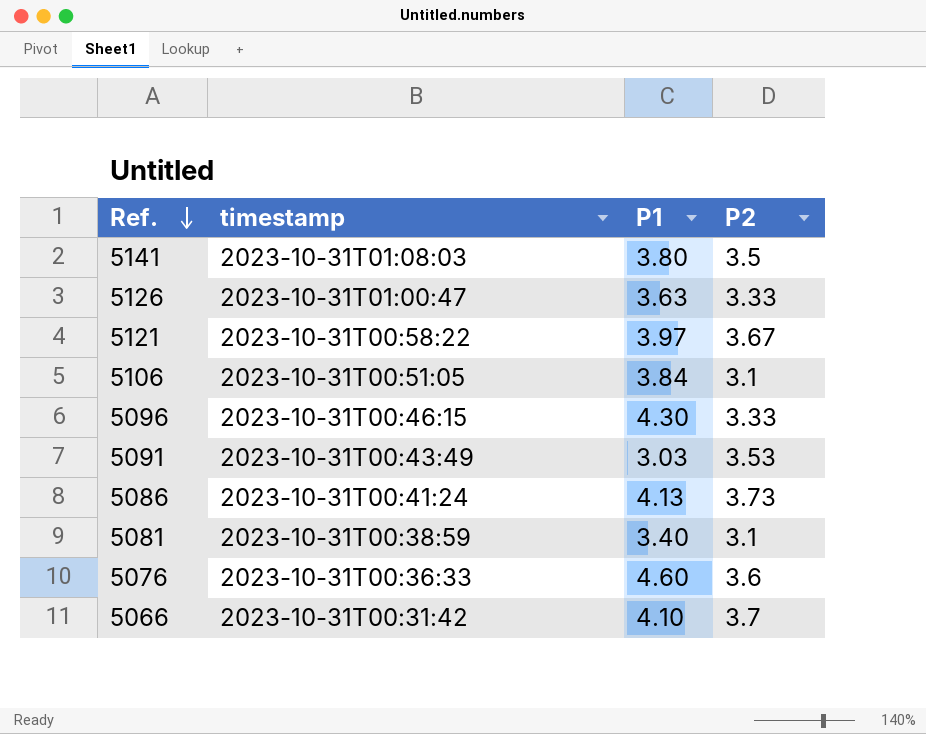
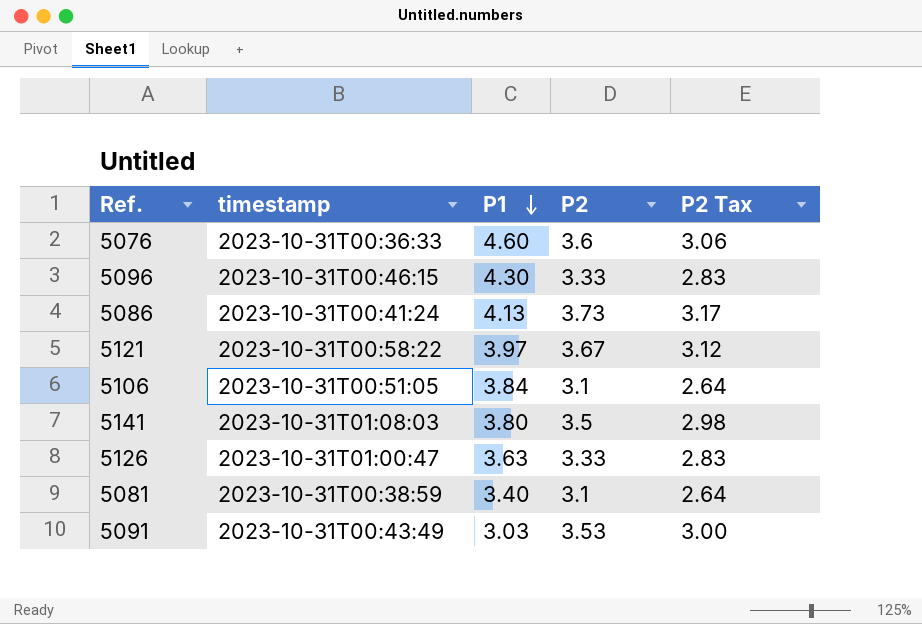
row order: Ref. descending -> P1 descending
column P2 Tax | formula: none -> [P2] * 0.85
row 5066: 2023-10-31T00:31:42 | 4.10 | 3.7 -> none

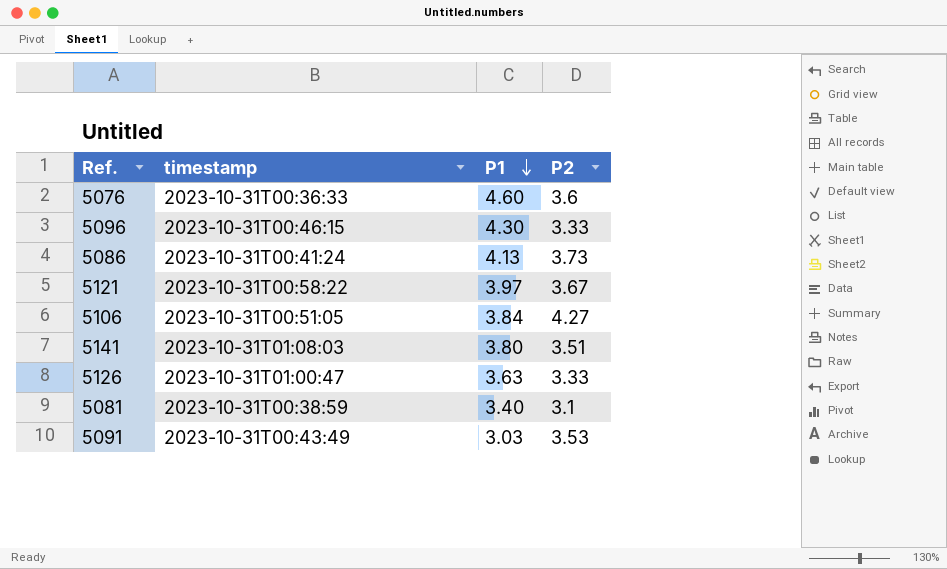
column P2 Tax | formula: [P2] * 0.85 -> none
5106 | P2: 3.1 -> 4.27
5141 | P2: 3.5 -> 3.51

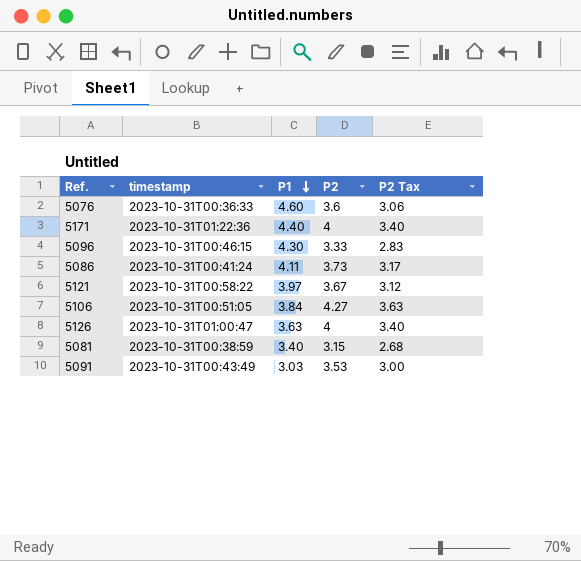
column P2 Tax | formula: none -> [P2] * 0.85
row 5141: 2023-10-31T01:08:03 | 3.80 | 3.51 -> none
row 5171: none -> 2023-10-31T01:22:36 | 4.40 | 4 | 3.40
5086 | P1: 4.13 -> 4.11
5126 | P2: 3.33 -> 4
5081 | P2: 3.1 -> 3.15

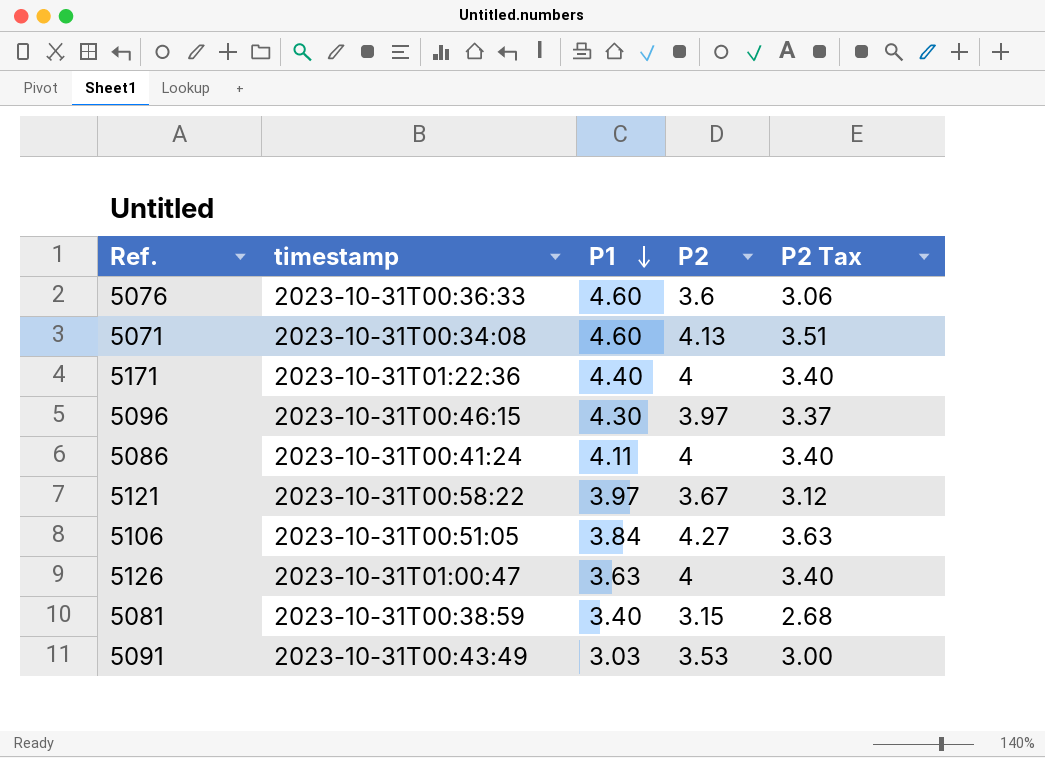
row 5071: none -> 2023-10-31T00:34:08 | 4.60 | 4.13 | 3.51
5096 | P2: 3.33 -> 3.97
5096 | P2 Tax: 2.83 -> 3.37
5086 | P2: 3.73 -> 4
5086 | P2 Tax: 3.17 -> 3.40

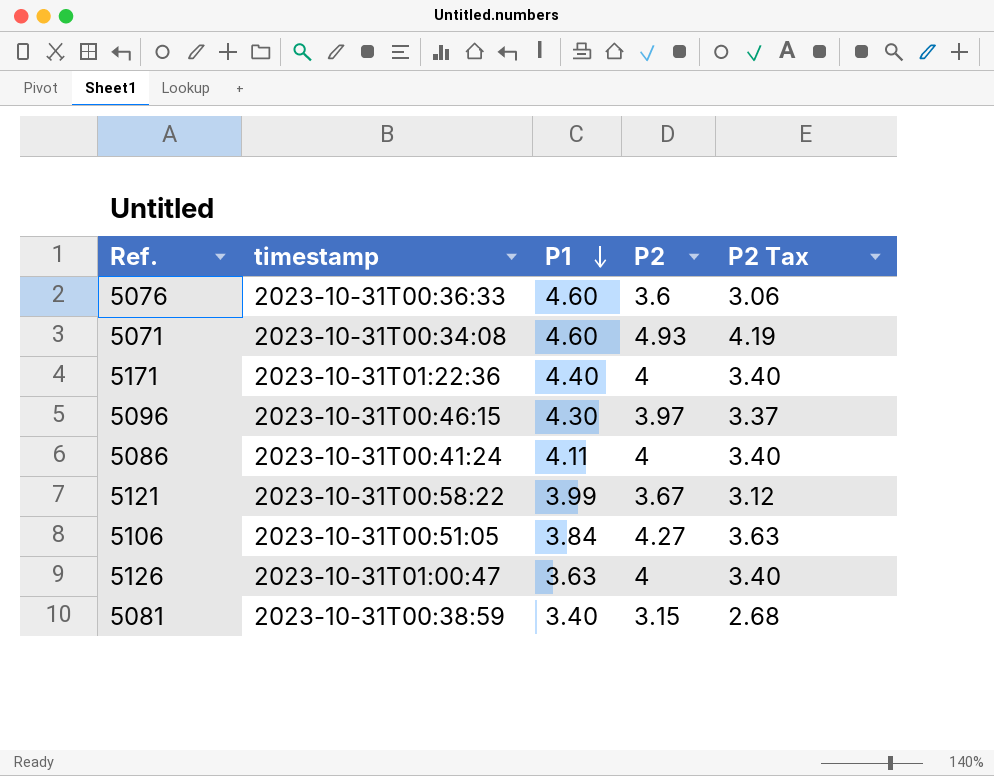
row 5091: 2023-10-31T00:43:49 | 3.03 | 3.53 | 3.00 -> none
5071 | P2: 4.13 -> 4.93
5071 | P2 Tax: 3.51 -> 4.19
5121 | P1: 3.97 -> 3.99

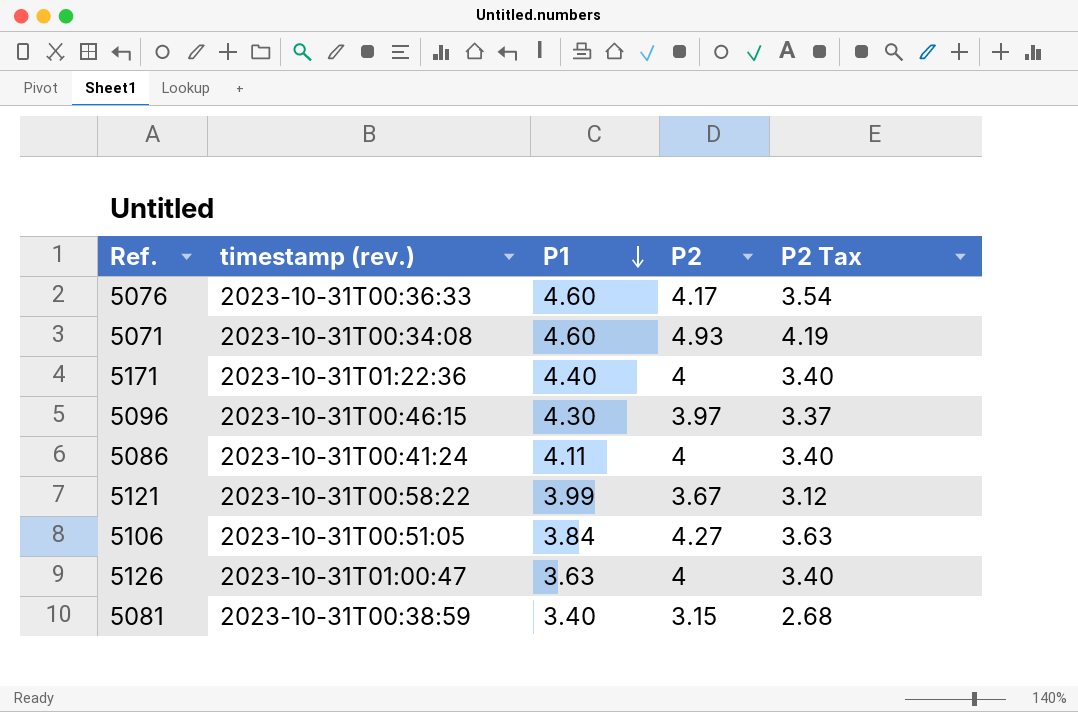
column name: timestamp -> timestamp (rev.)
5076 | P2: 3.6 -> 4.17
5076 | P2 Tax: 3.06 -> 3.54

